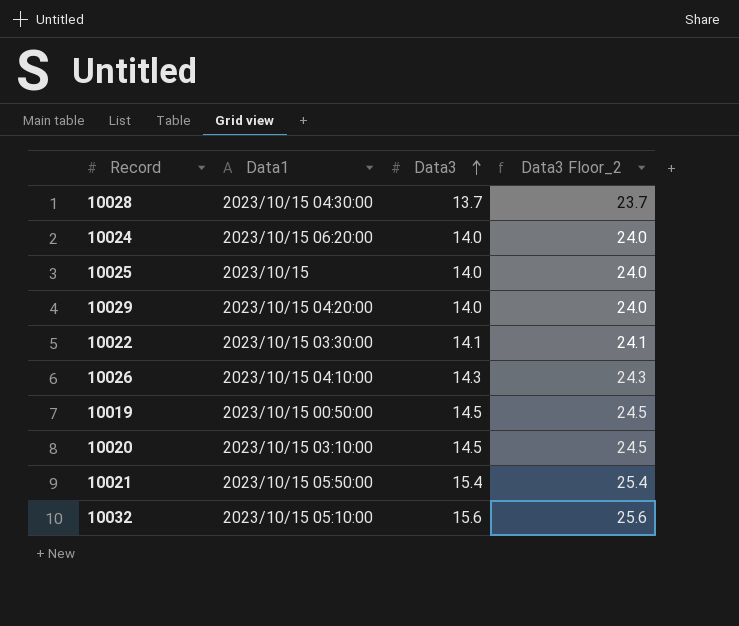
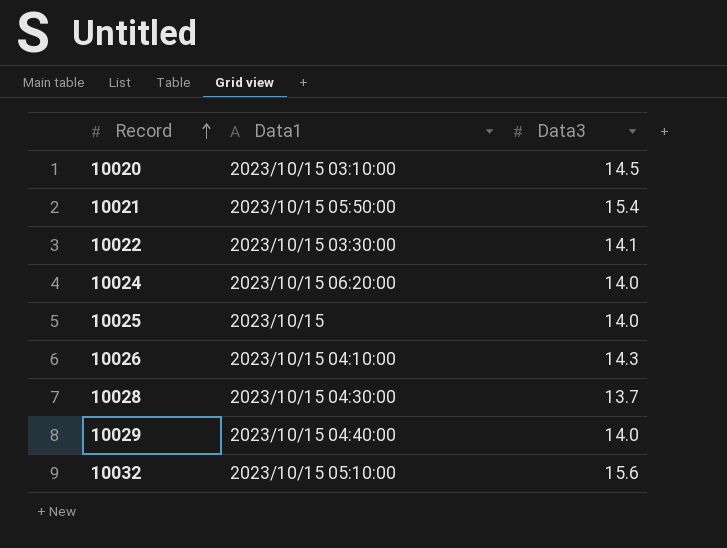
row order: Data3 ascending -> Record ascending
column Data3 Floor_2 | formula: [Data3] + 10 -> none
row 10019: 2023/10/15 00:50:00 | 14.5 | 24.5 -> none
10029 | Data1: 2023/10/15 04:20:00 -> 2023/10/15 04:40:00

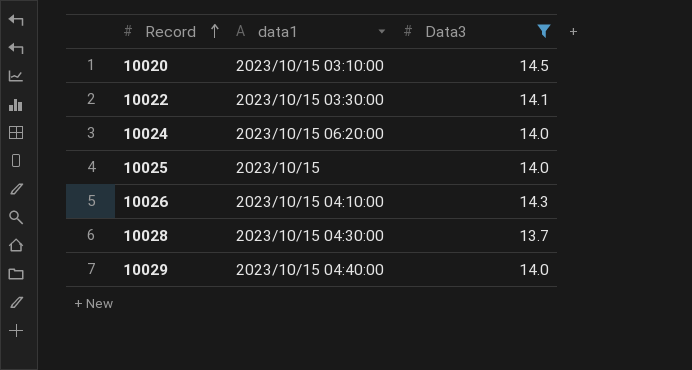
filter: none -> Data3 <= 14.5
column name: Data1 -> data1

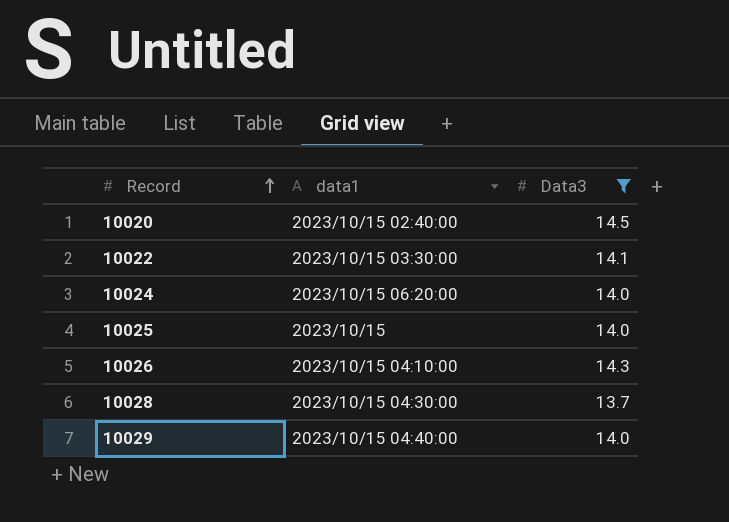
10020 | data1: 2023/10/15 03:10:00 -> 2023/10/15 02:40:00

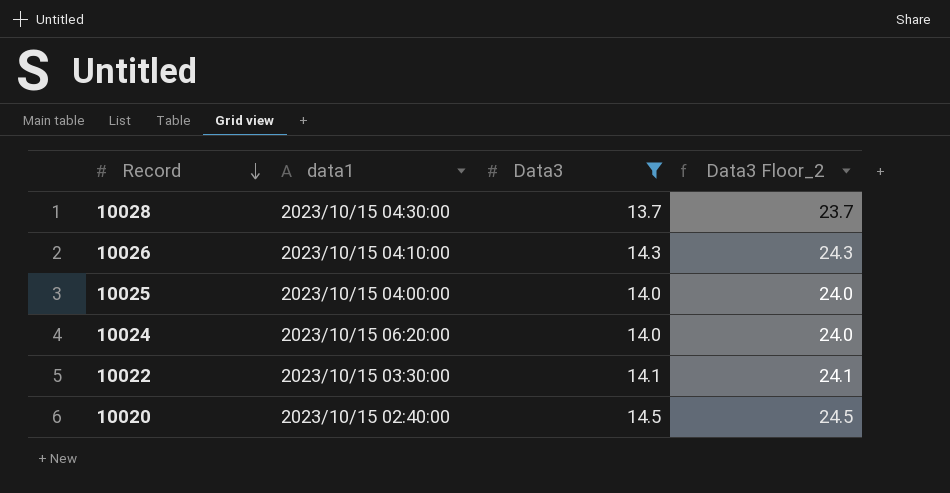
row order: Record ascending -> Record descending
column Data3 Floor_2 | formula: none -> [Data3] + 10
row 10029: 2023/10/15 04:40:00 | 14.0 -> none
10025 | data1: 2023/10/15 -> 2023/10/15 04:00:00

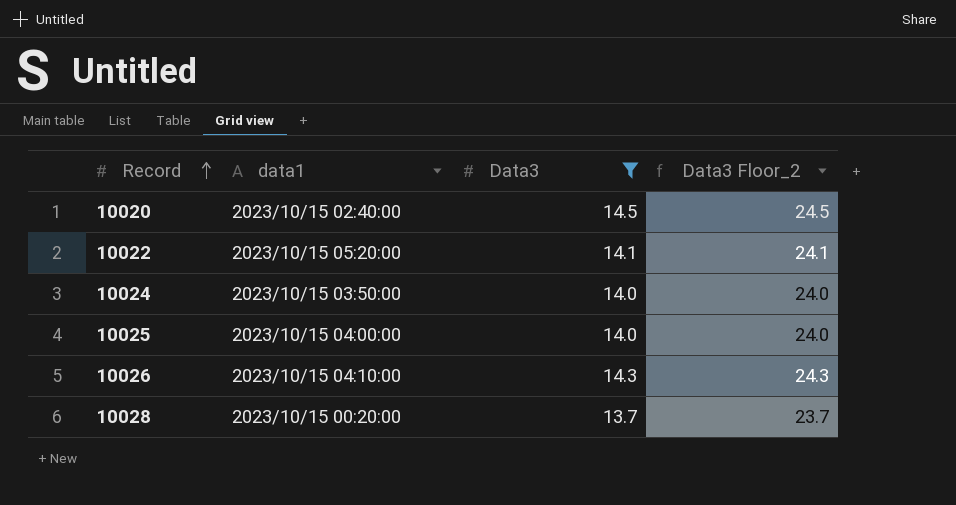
row order: Record descending -> Record ascending
10022 | data1: 2023/10/15 03:30:00 -> 2023/10/15 05:20:00
10024 | data1: 2023/10/15 06:20:00 -> 2023/10/15 03:50:00
10028 | data1: 2023/10/15 04:30:00 -> 2023/10/15 00:20:00

